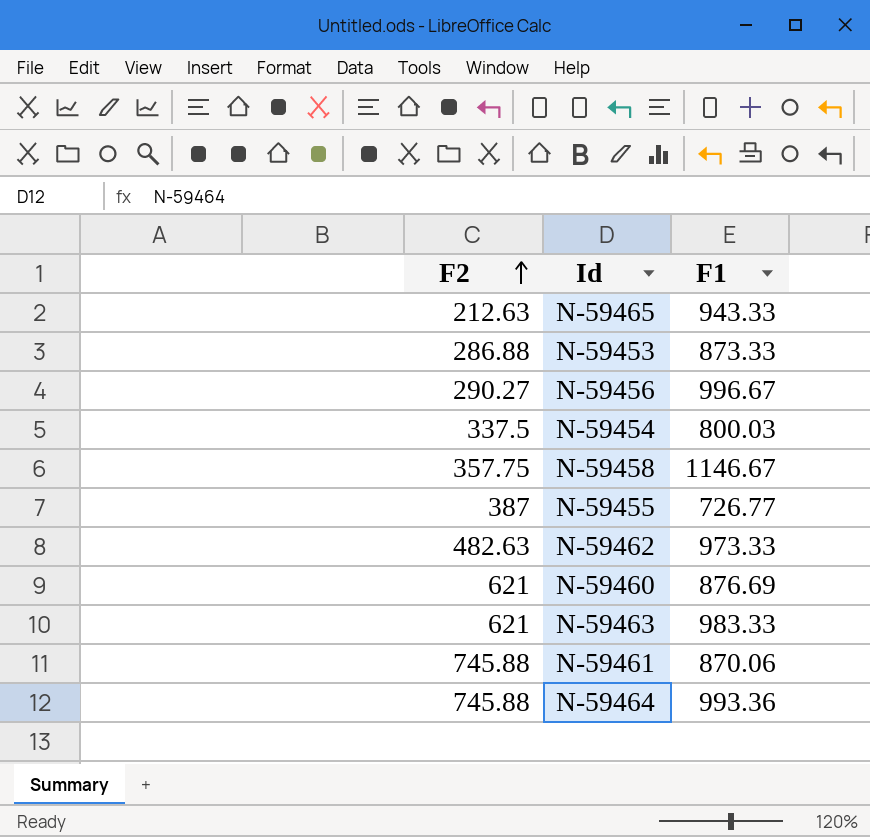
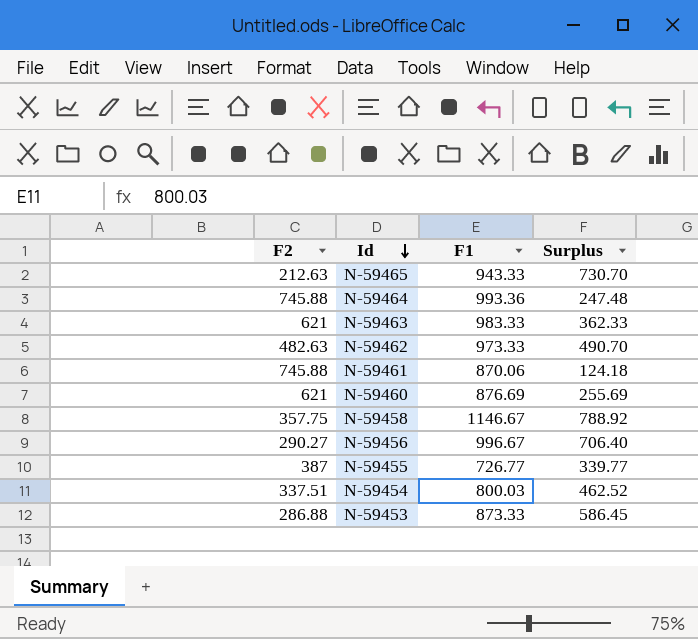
row order: F2 ascending -> Id descending
column Surplus | formula: none -> [F1] - [F2]
N-59454 | F2: 337.5 -> 337.51

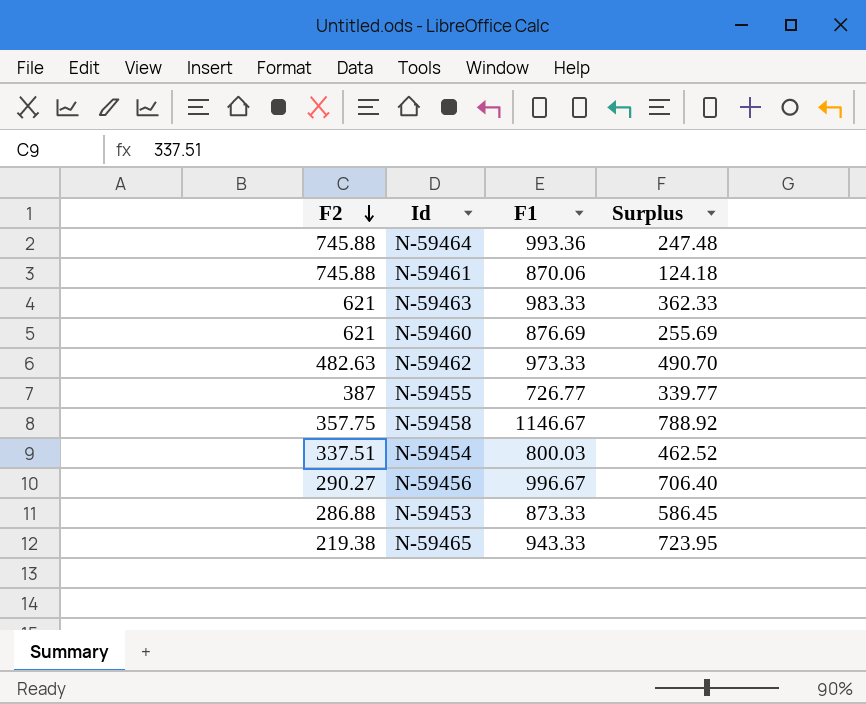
row order: Id descending -> F2 descending
N-59465 | F2: 212.63 -> 219.38
N-59465 | Surplus: 730.70 -> 723.95

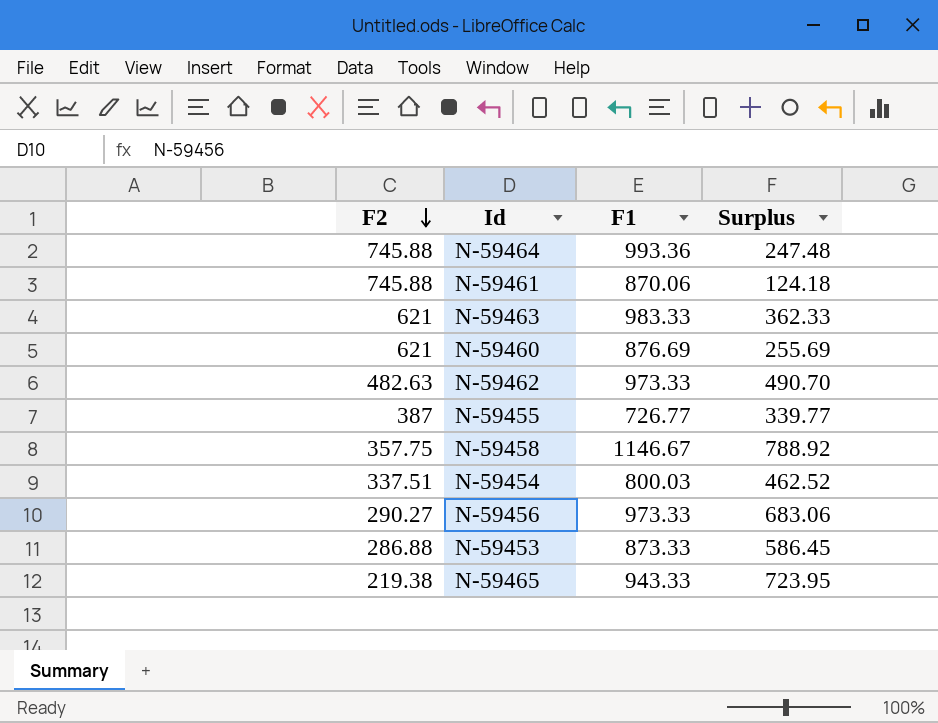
N-59456 | F1: 996.67 -> 973.33
N-59456 | Surplus: 706.40 -> 683.06

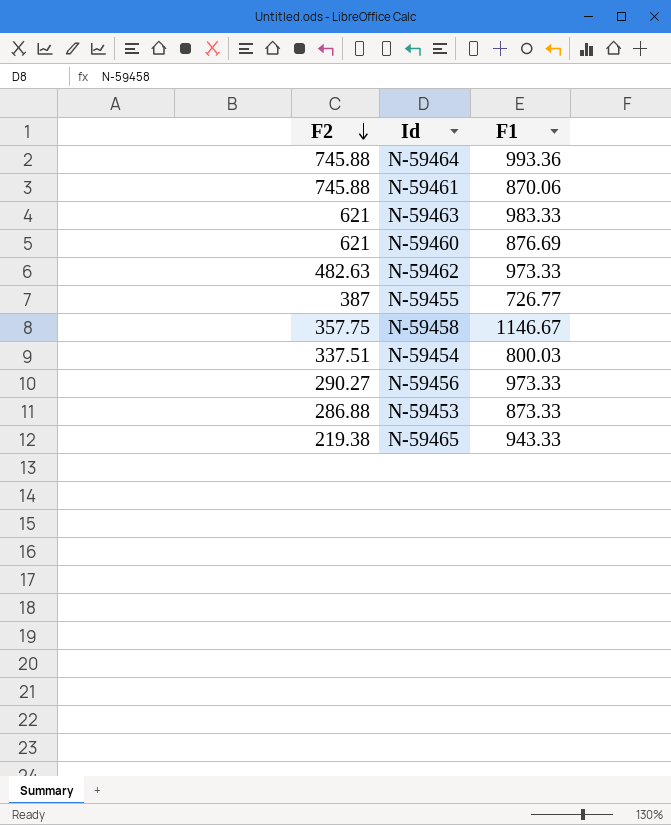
column Surplus | formula: [F1] - [F2] -> none

